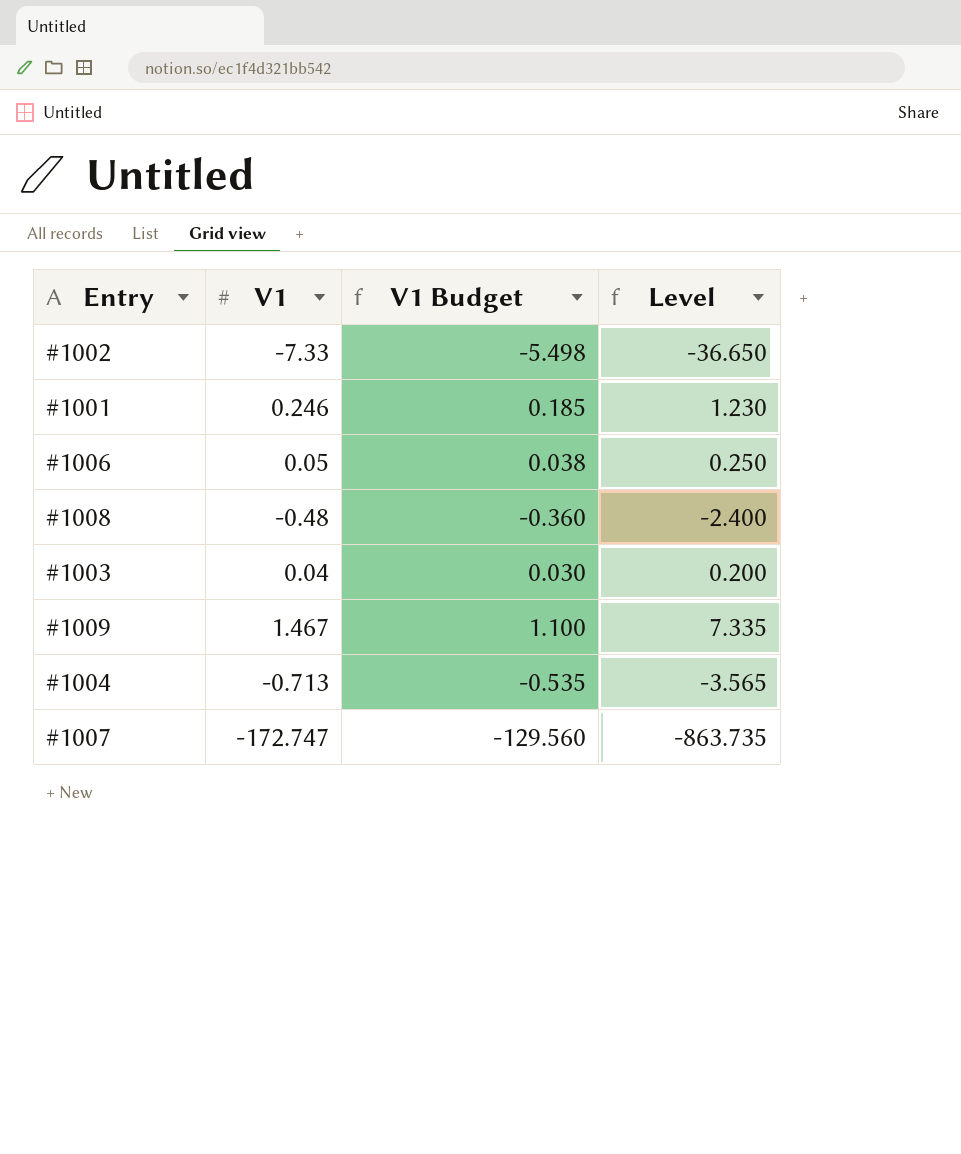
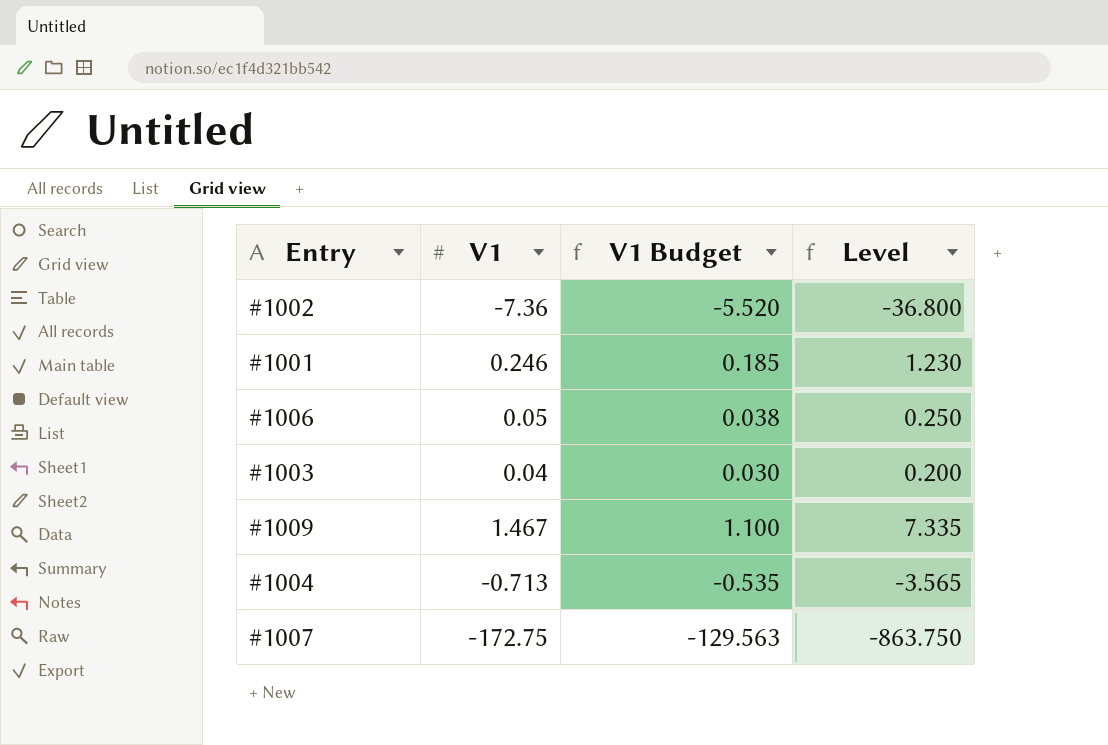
row #1008: -0.48 | -0.360 | -2.400 -> none
#1002 | V1: -7.33 -> -7.36
#1002 | V1 Budget: -5.498 -> -5.520
#1002 | Level: -36.650 -> -36.800
#1007 | V1: -172.747 -> -172.75
#1007 | V1 Budget: -129.560 -> -129.563
#1007 | Level: -863.735 -> -863.750

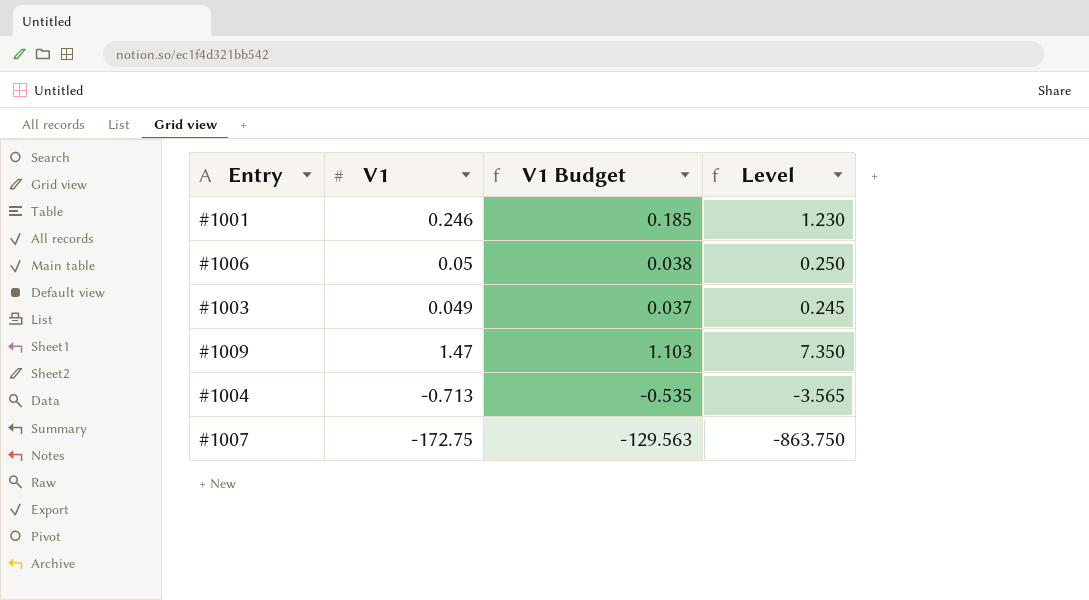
row #1002: -7.36 | -5.520 | -36.800 -> none
#1003 | V1: 0.04 -> 0.049
#1003 | V1 Budget: 0.030 -> 0.037
#1003 | Level: 0.200 -> 0.245
#1009 | V1: 1.467 -> 1.47
#1009 | V1 Budget: 1.100 -> 1.103
#1009 | Level: 7.335 -> 7.350

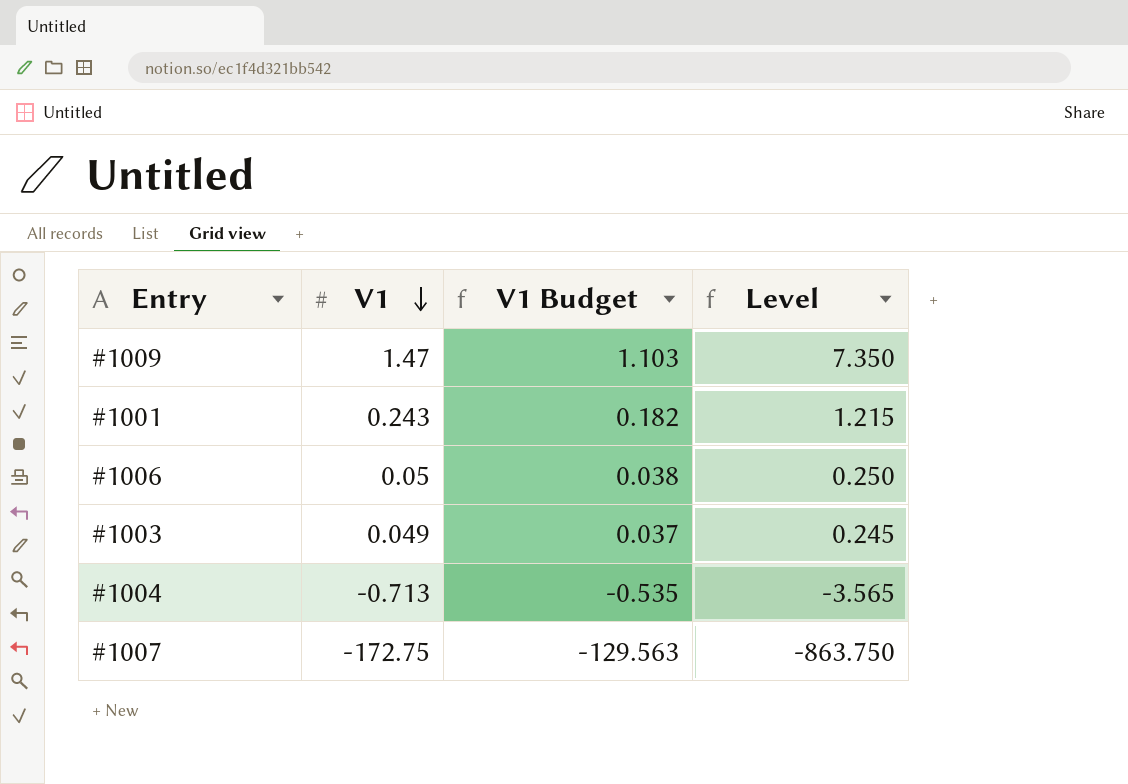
row order: none -> V1 descending
#1001 | V1: 0.246 -> 0.243
#1001 | V1 Budget: 0.185 -> 0.182
#1001 | Level: 1.230 -> 1.215

